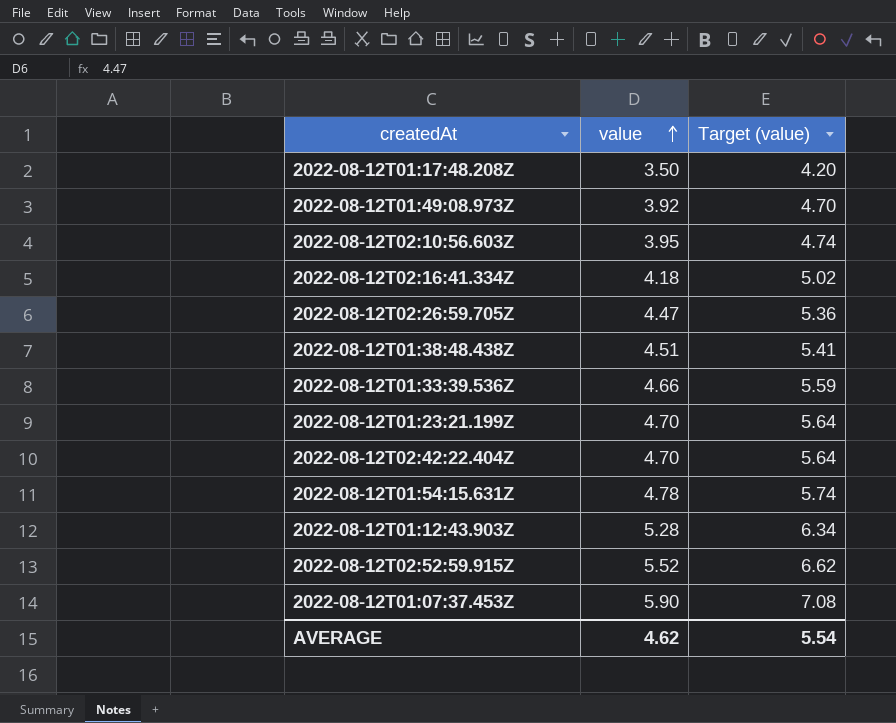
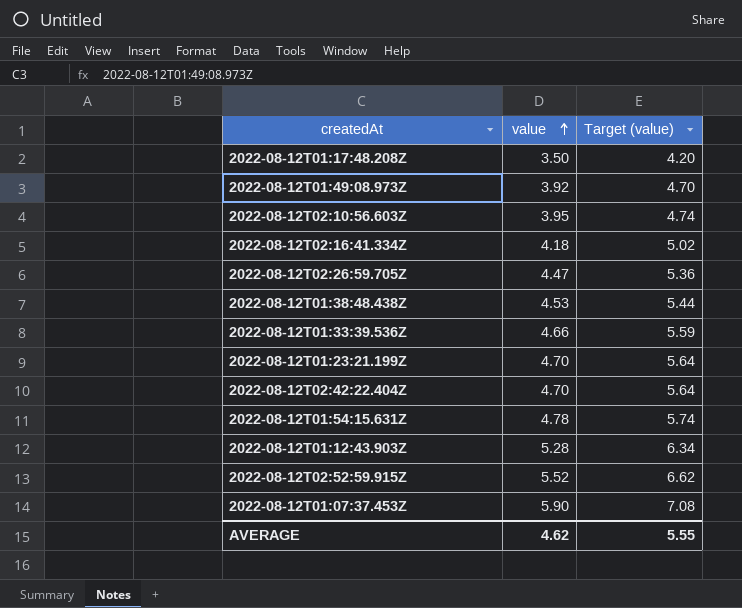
2022-08-12T01:38:48.438Z | value: 4.51 -> 4.53
2022-08-12T01:38:48.438Z | Target (value): 5.41 -> 5.44
AVERAGE | Target (value): 5.54 -> 5.55

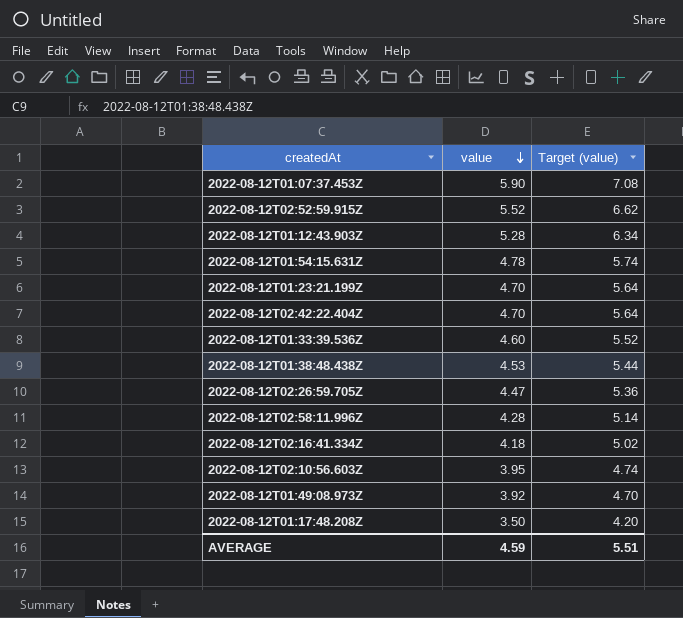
row order: value ascending -> value descending
2022-08-12T01:33:39.536Z | value: 4.66 -> 4.60
2022-08-12T01:33:39.536Z | Target (value): 5.59 -> 5.52
row 2022-08-12T02:58:11.996Z: none -> 4.28 | 5.14
AVERAGE | value: 4.62 -> 4.59
AVERAGE | Target (value): 5.55 -> 5.51

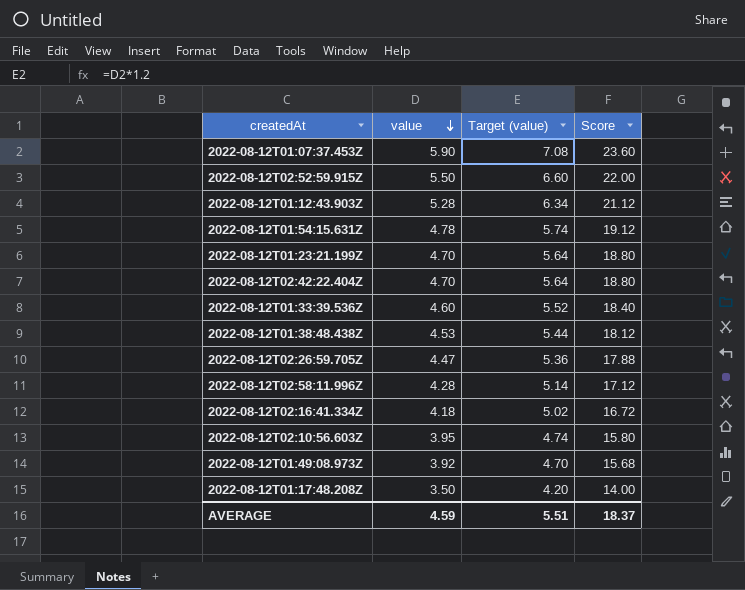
column Score | formula: none -> [value] * 4
2022-08-12T02:52:59.915Z | value: 5.52 -> 5.50
2022-08-12T02:52:59.915Z | Target (value): 6.62 -> 6.60

